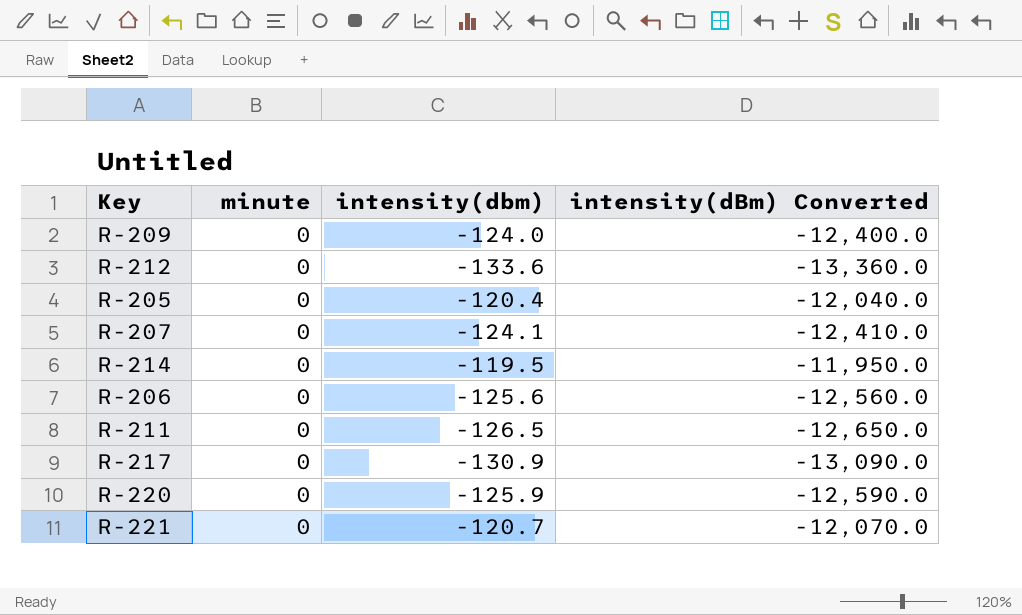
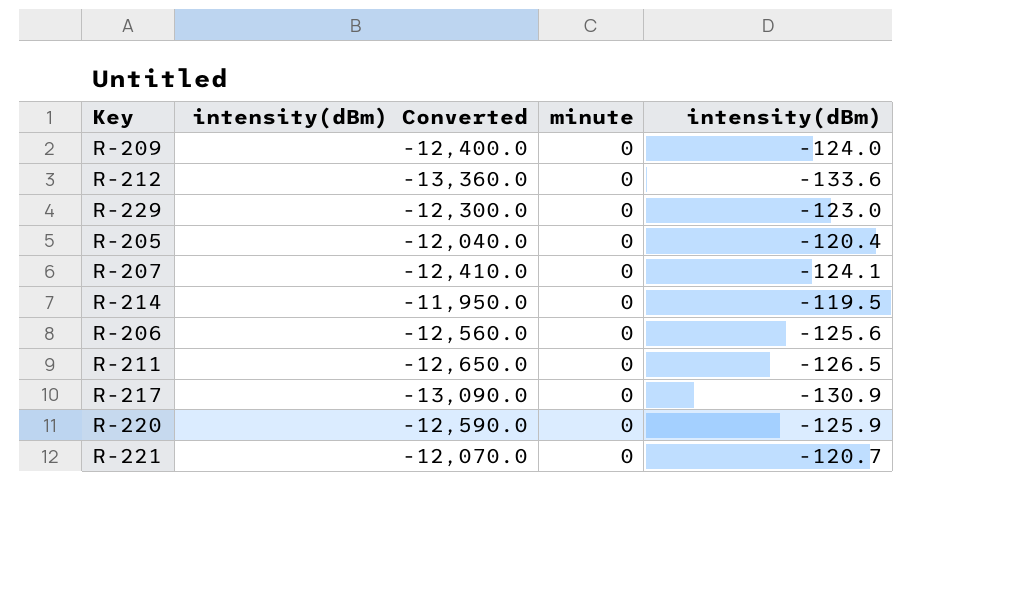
column intensity(dBm) Converted | position: 4 -> 2
column name: intensity(dbm) -> intensity(dBm)
row R-229: none -> -12,300.0 | 0 | -123.0

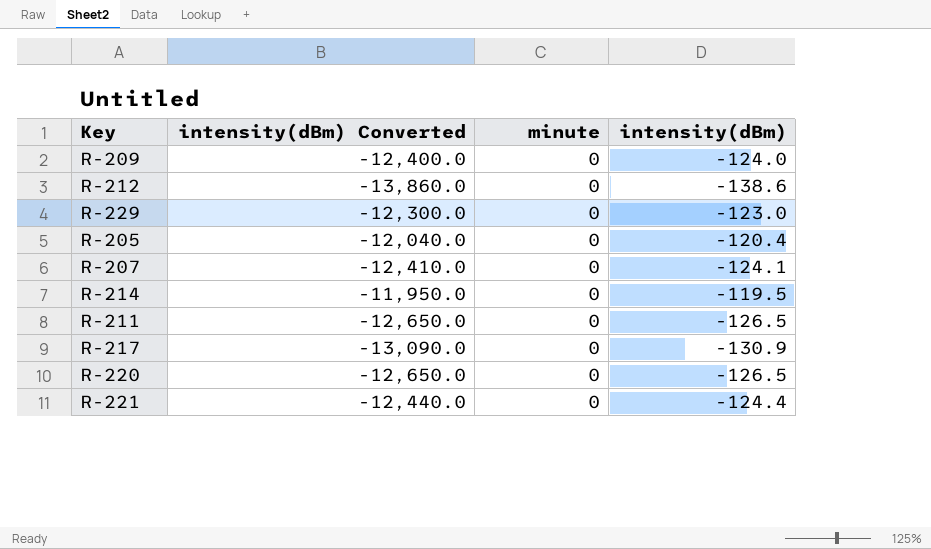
row R-206: -12,560.0 | 0 | -125.6 -> none
R-212 | intensity(dBm) Converted: -13,360.0 -> -13,860.0
R-212 | intensity(dBm): -133.6 -> -138.6
R-220 | intensity(dBm) Converted: -12,590.0 -> -12,650.0
R-220 | intensity(dBm): -125.9 -> -126.5
R-221 | intensity(dBm) Converted: -12,070.0 -> -12,440.0
R-221 | intensity(dBm): -120.7 -> -124.4

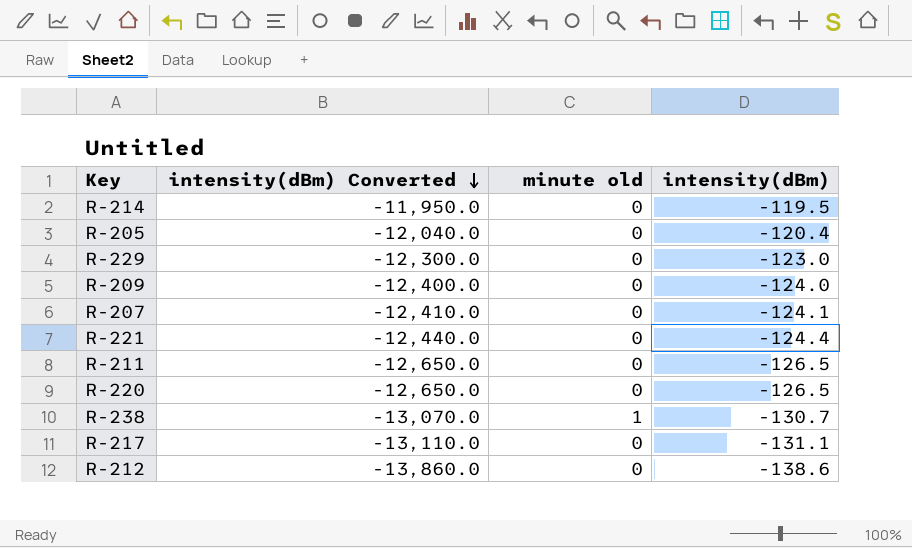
row order: none -> intensity(dBm) Converted descending
column name: minute -> minute old
row R-238: none -> -13,070.0 | 1 | -130.7
R-217 | intensity(dBm) Converted: -13,090.0 -> -13,110.0
R-217 | intensity(dBm): -130.9 -> -131.1

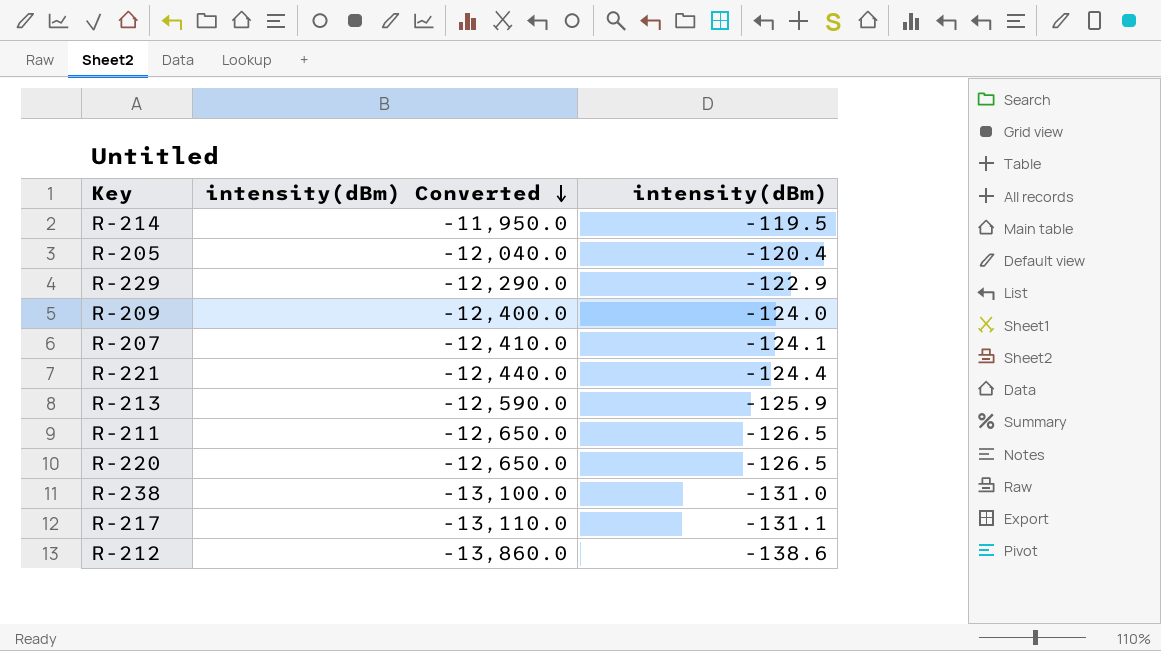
column minute old | position: 3 -> none
R-229 | intensity(dBm) Converted: -12,300.0 -> -12,290.0
R-229 | intensity(dBm): -123.0 -> -122.9
row R-213: none -> -12,590.0 | -125.9
R-238 | intensity(dBm) Converted: -13,070.0 -> -13,100.0
R-238 | intensity(dBm): -130.7 -> -131.0

